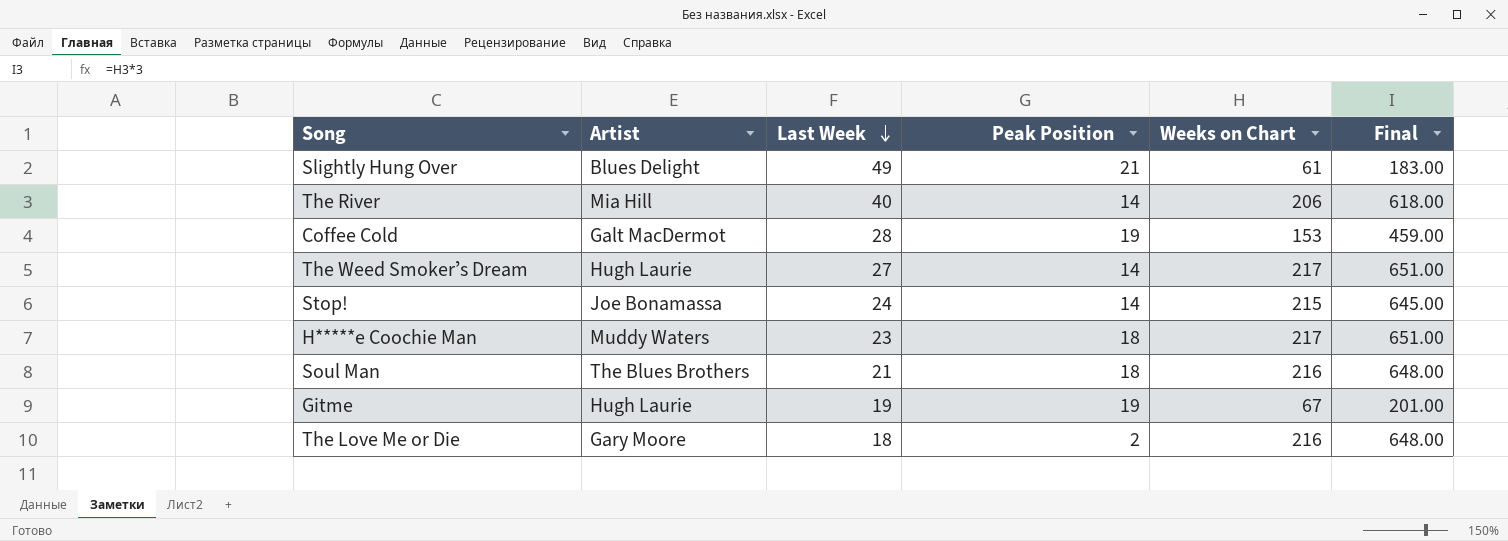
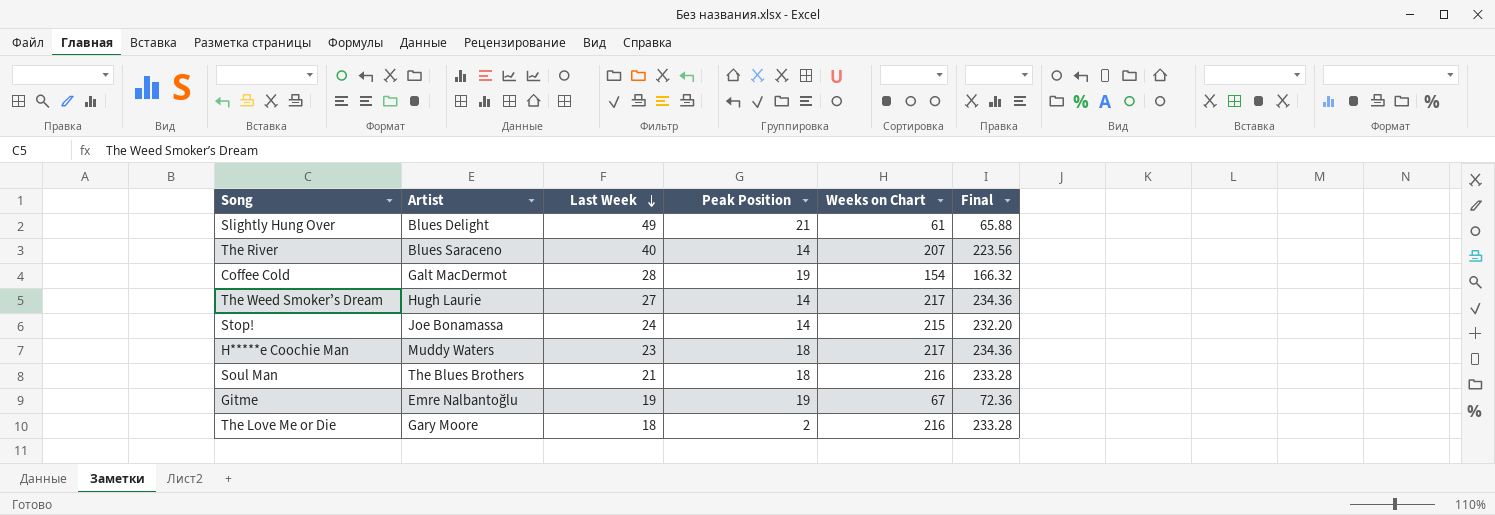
column Final | formula: [Weeks on Chart] * 3 -> [Weeks on Chart] * 1.08
The River | Artist: Mia Hill -> Blues Saraceno
The River | Weeks on Chart: 206 -> 207
Coffee Cold | Weeks on Chart: 153 -> 154
Gitme | Artist: Hugh Laurie -> Emre Nalbantoğlu

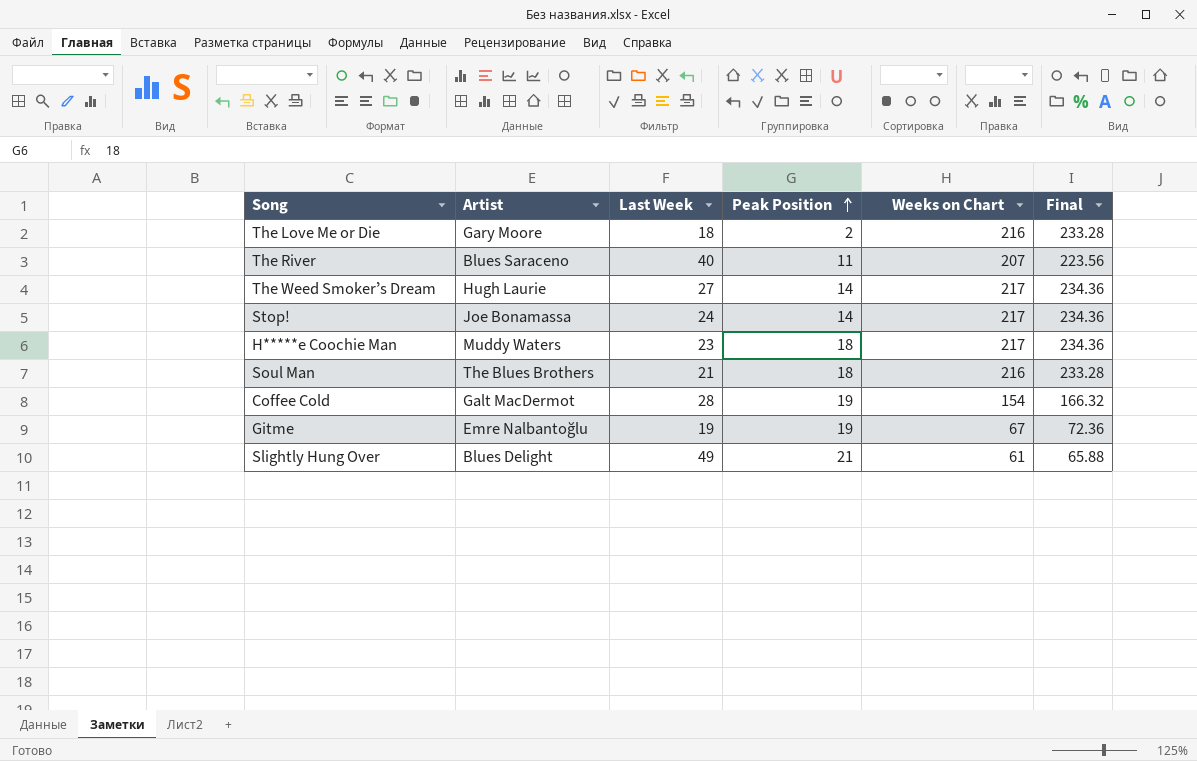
row order: Last Week descending -> Peak Position ascending
The River | Peak Position: 14 -> 11
Stop! | Weeks on Chart: 215 -> 217
Stop! | Final: 232.20 -> 234.36

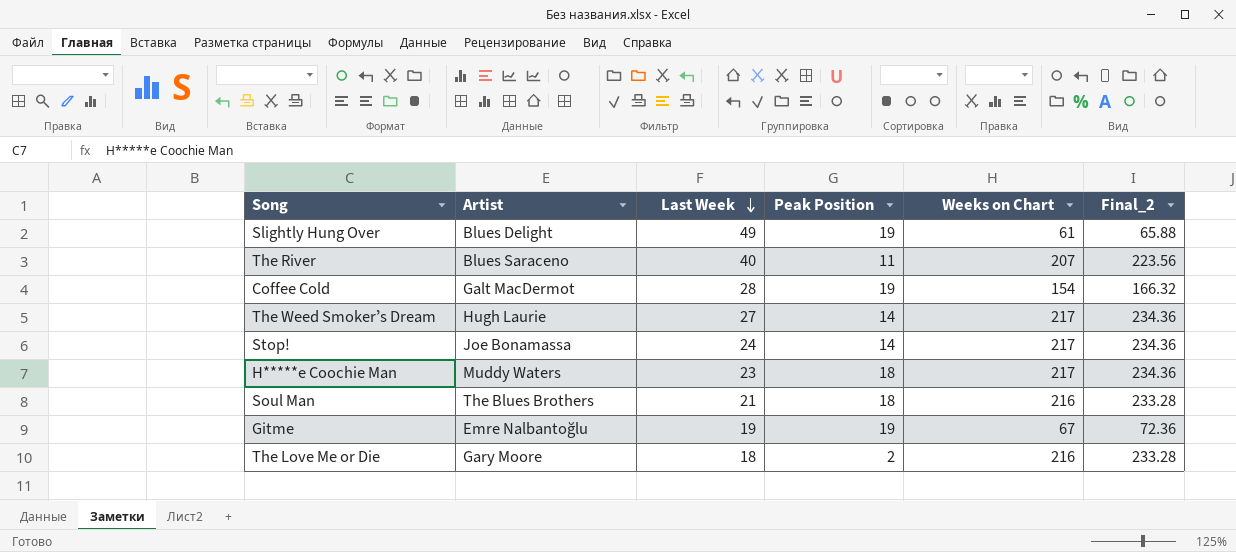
row order: Peak Position ascending -> Last Week descending
column name: Final -> Final_2
Slightly Hung Over | Peak Position: 21 -> 19

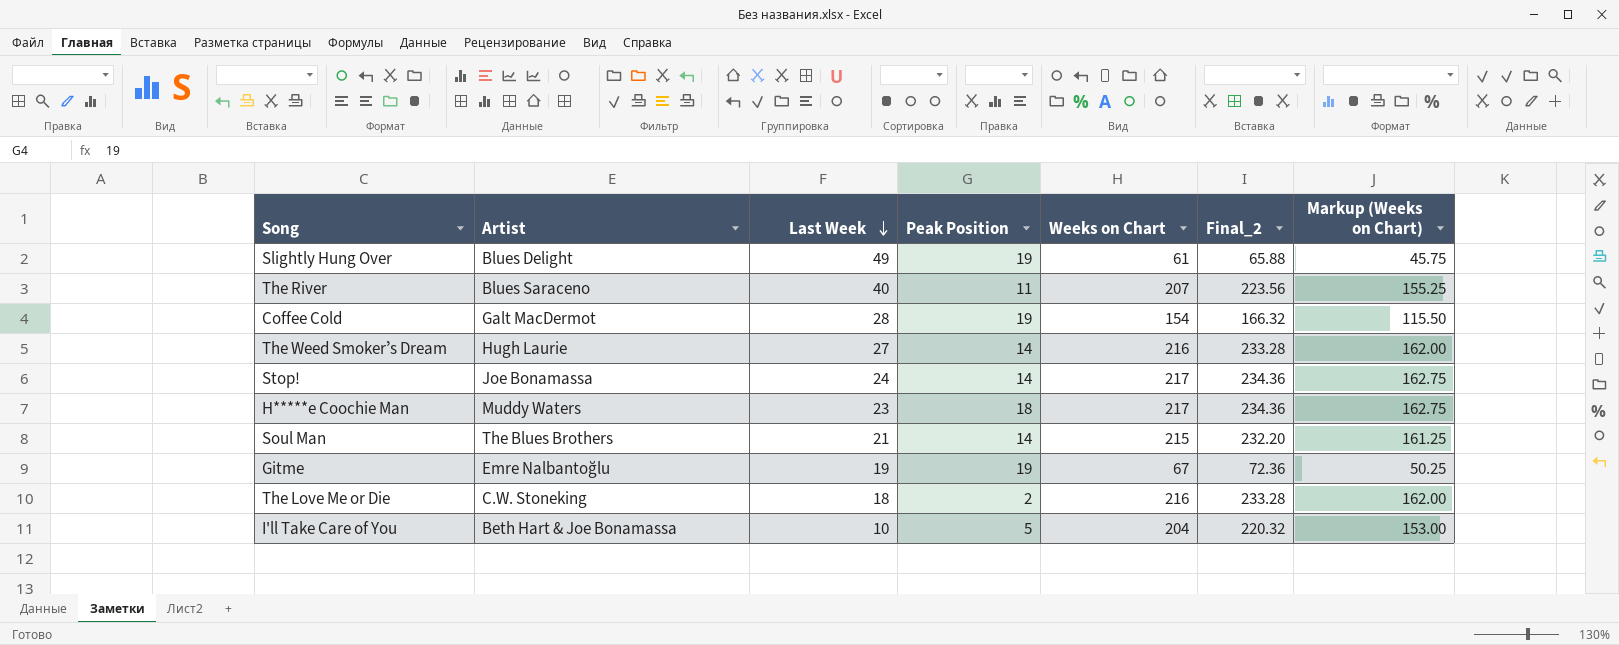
column Markup (Weeks on Chart) | formula: none -> [Weeks on Chart] * 0.75
The Weed Smokerʼs Dream | Weeks on Chart: 217 -> 216
The Weed Smokerʼs Dream | Final_2: 234.36 -> 233.28
Soul Man | Peak Position: 18 -> 14
Soul Man | Weeks on Chart: 216 -> 215
Soul Man | Final_2: 233.28 -> 232.20
The Love Me or Die | Artist: Gary Moore -> C.W. Stoneking
row I'll Take Care of You: none -> Beth Hart & Joe Bonamassa | 10 | 5 | 204 | 220.32 | 153.00

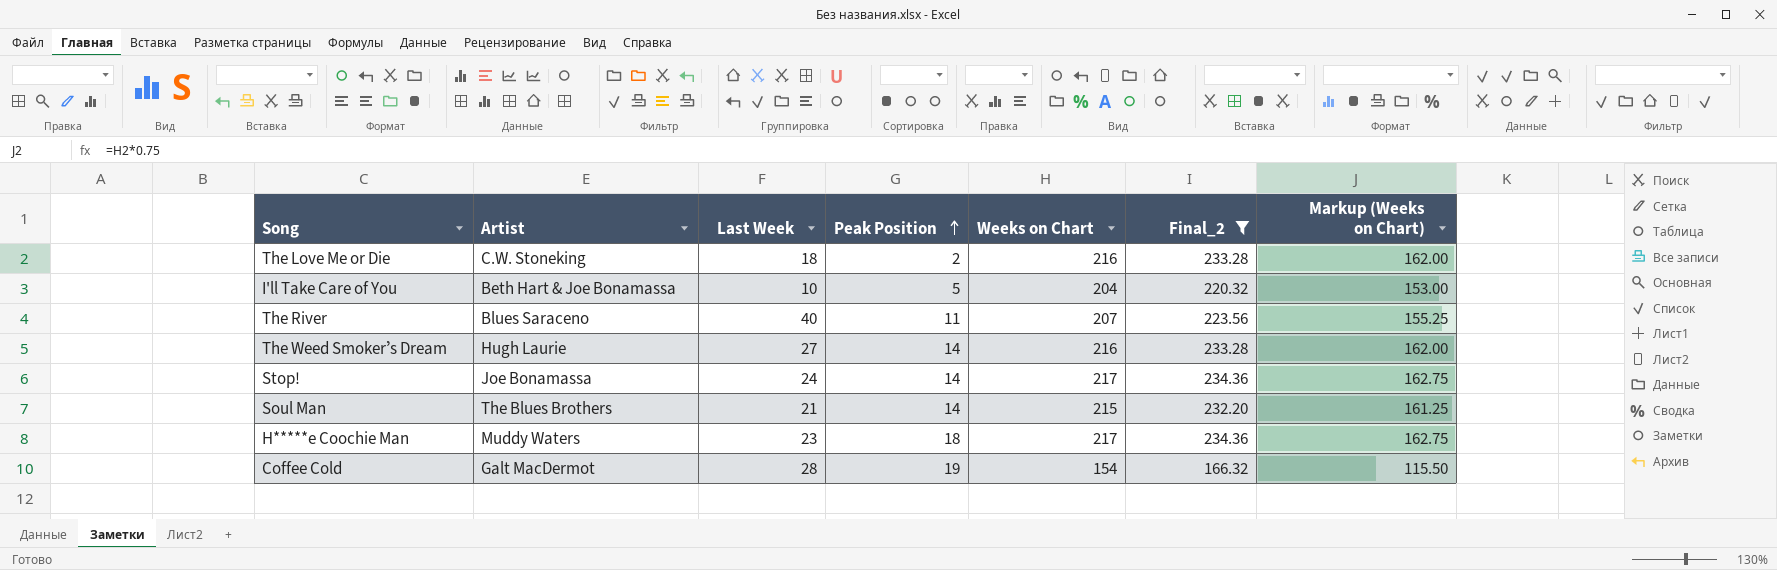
filter: none -> Final_2 >= 166.32
row order: Last Week descending -> Peak Position ascending

